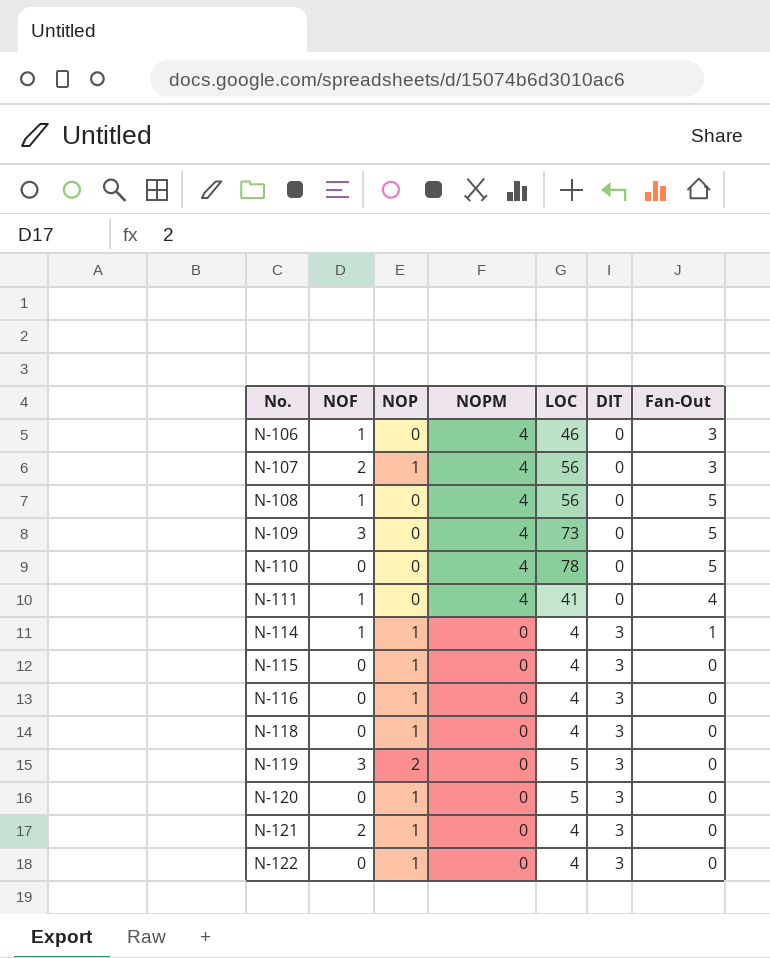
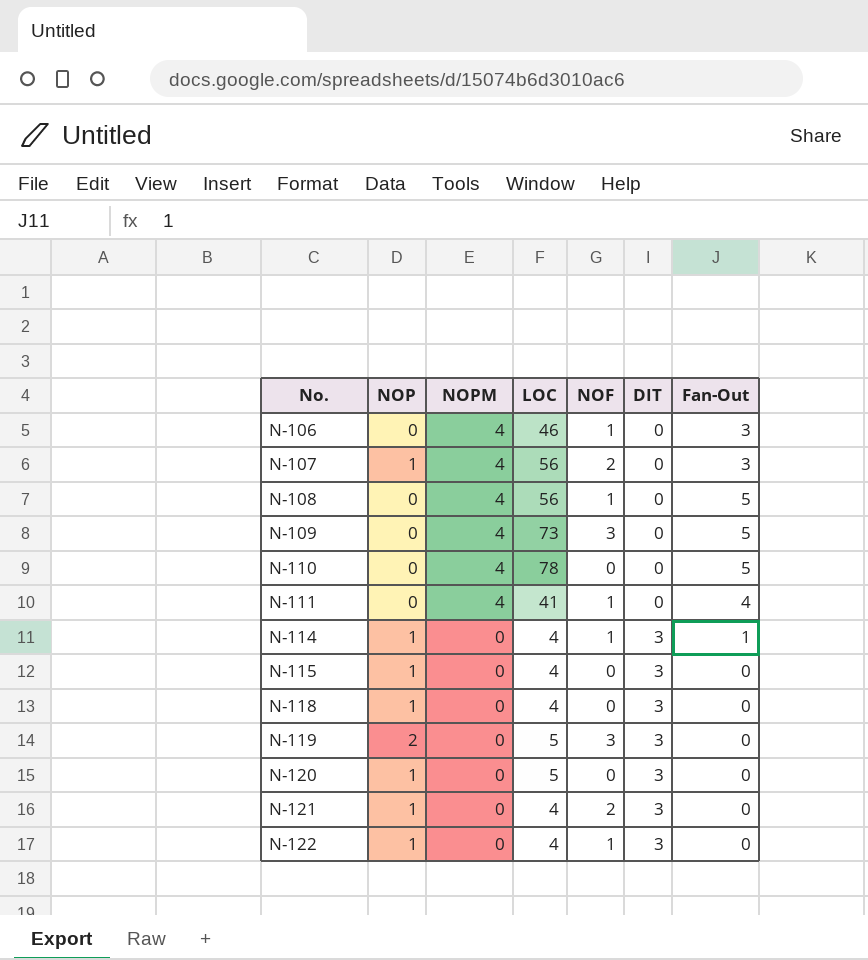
column NOF | position: 2 -> 5
row N-116: 0 | 1 | 0 | 4 | 3 | 0 -> none
N-122 | NOF: 0 -> 1

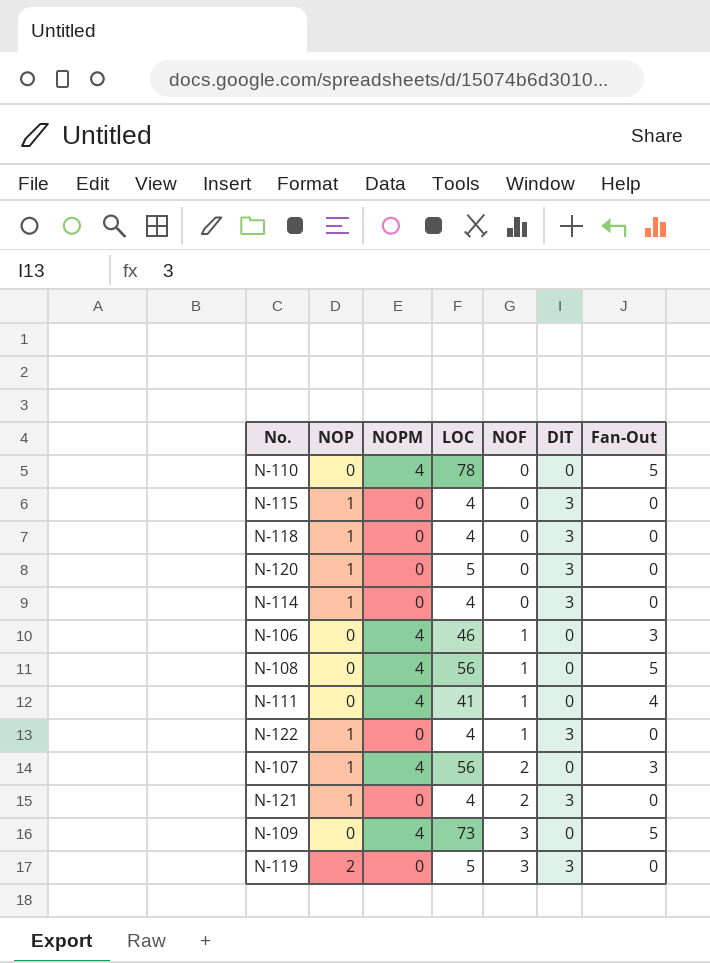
row order: No. ascending -> NOF ascending
N-114 | NOF: 1 -> 0
N-114 | Fan-Out: 1 -> 0

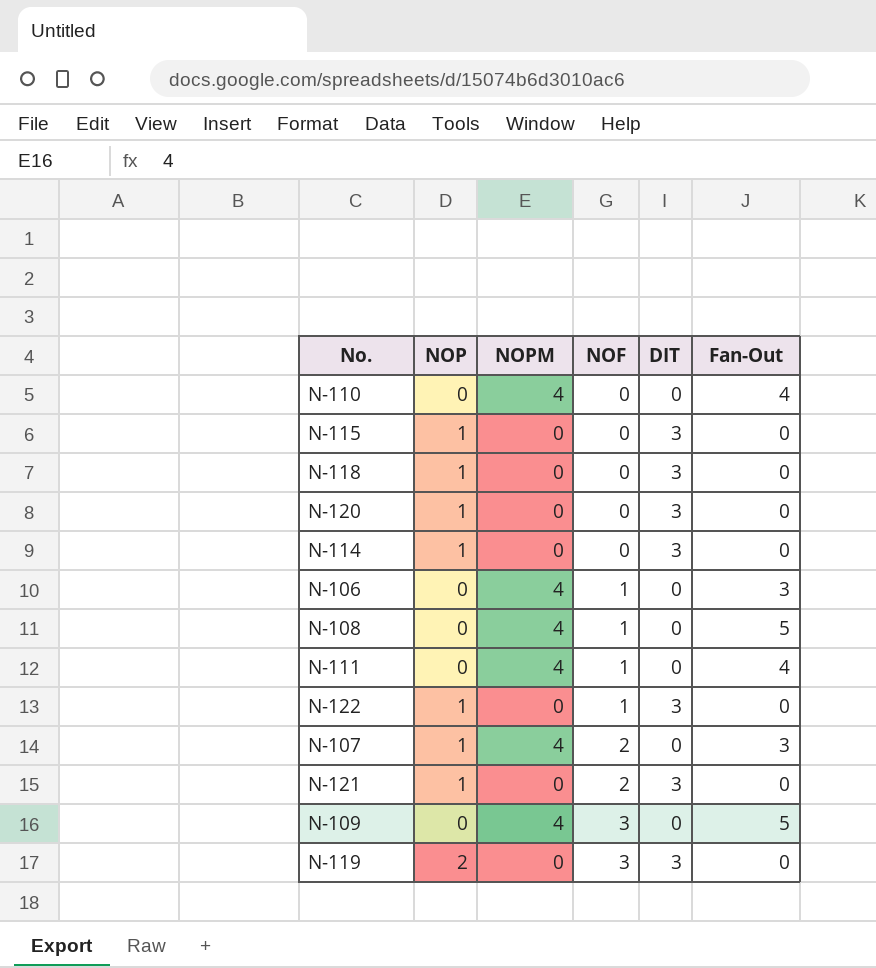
column LOC | position: 4 -> none
N-110 | Fan-Out: 5 -> 4

